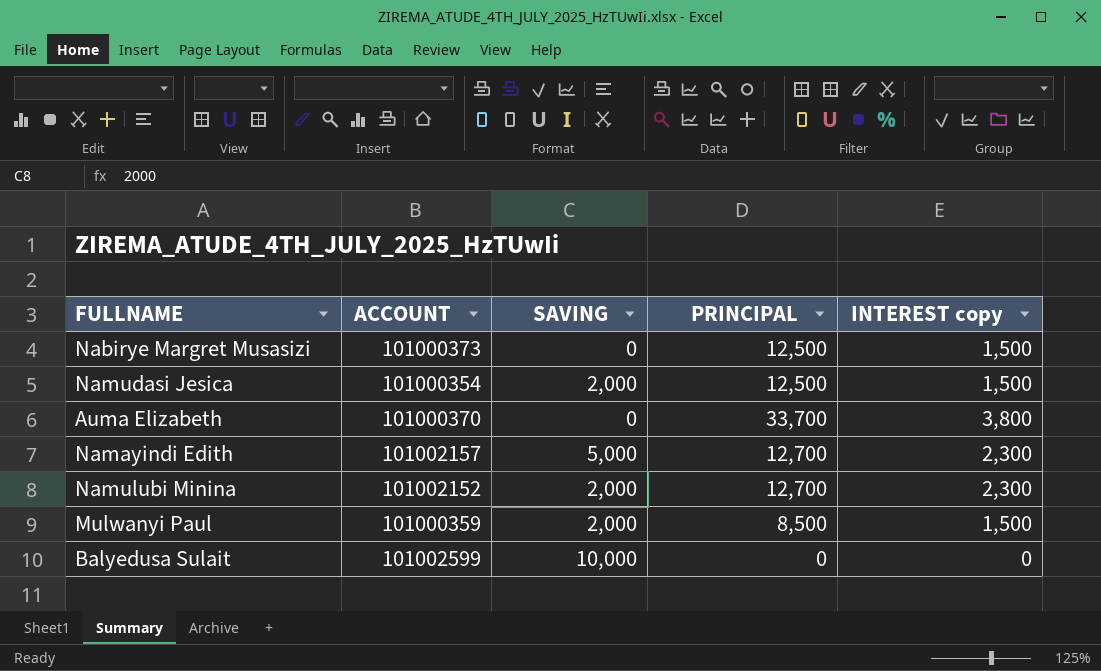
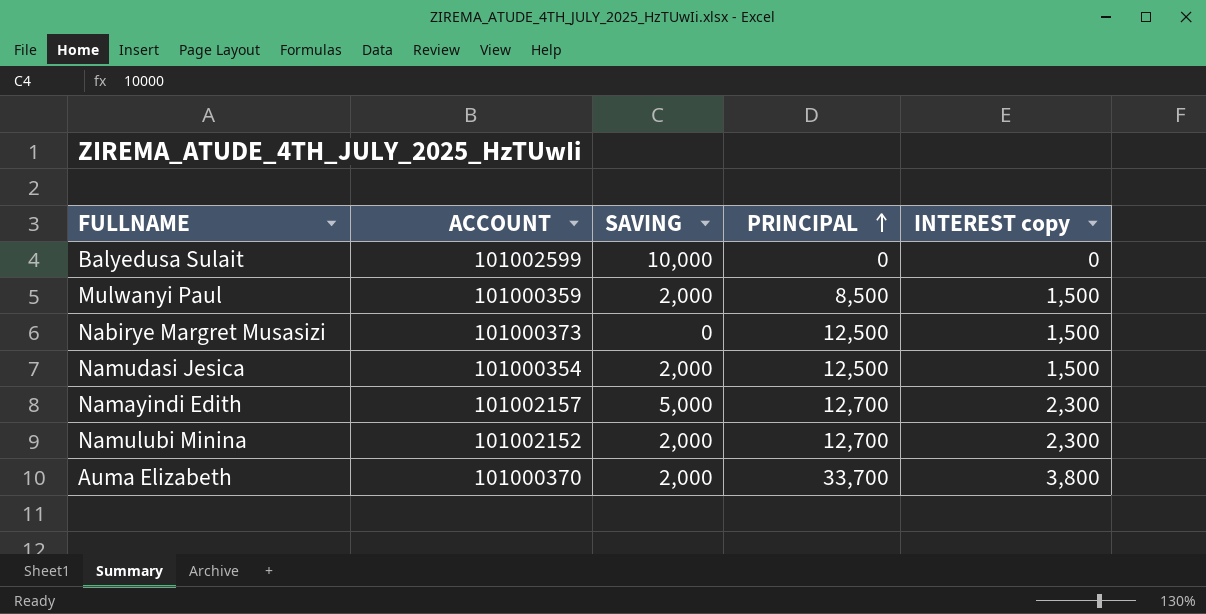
row order: none -> PRINCIPAL ascending
Auma Elizabeth | SAVING: 0 -> 2,000

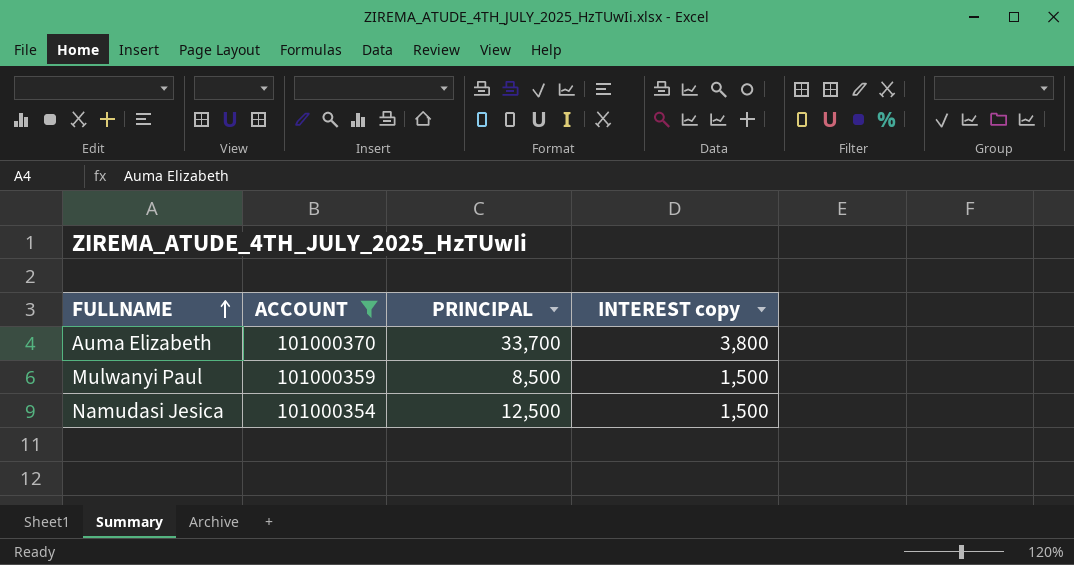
filter: none -> ACCOUNT <= 101000370
row order: PRINCIPAL ascending -> FULLNAME ascending
column SAVING | position: 3 -> none

